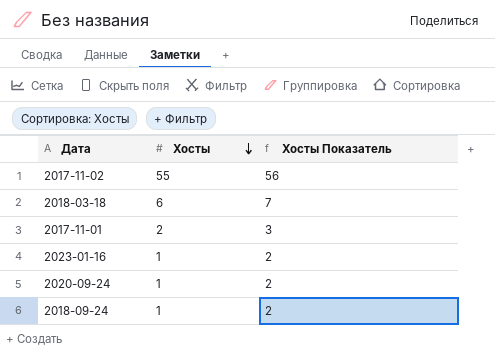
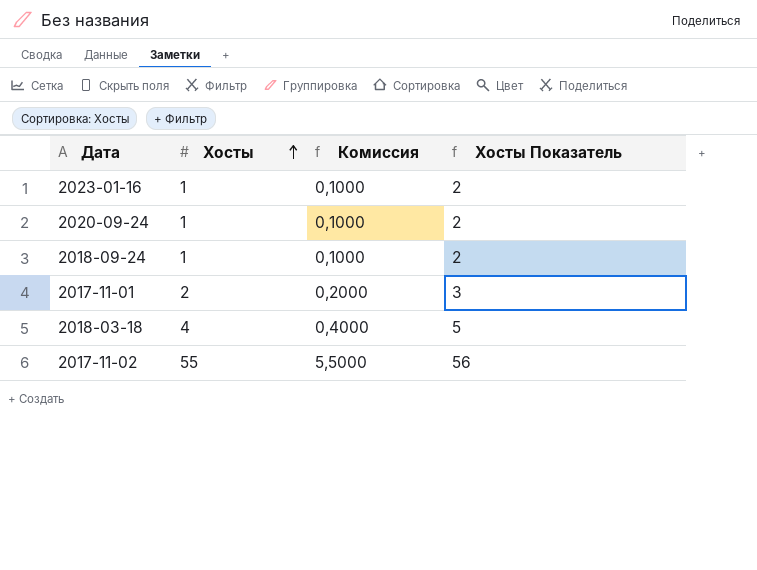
row order: Хосты descending -> Хосты ascending
column Комиссия | formula: none -> [Хосты] * 0,1
2018-03-18 | Хосты: 6 -> 4
2018-03-18 | Хосты Показатель: 7 -> 5

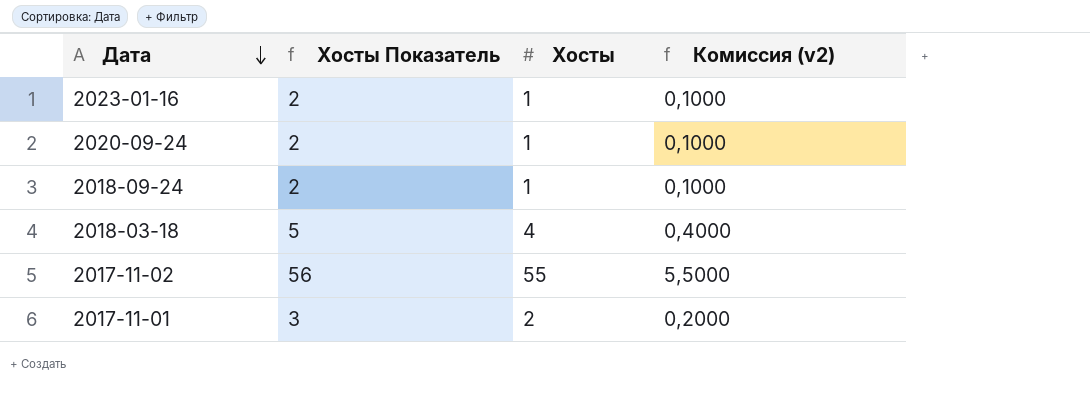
row order: Хосты ascending -> Дата descending
column Хосты Показатель | position: 4 -> 2
column name: Комиссия -> Комиссия (v2)

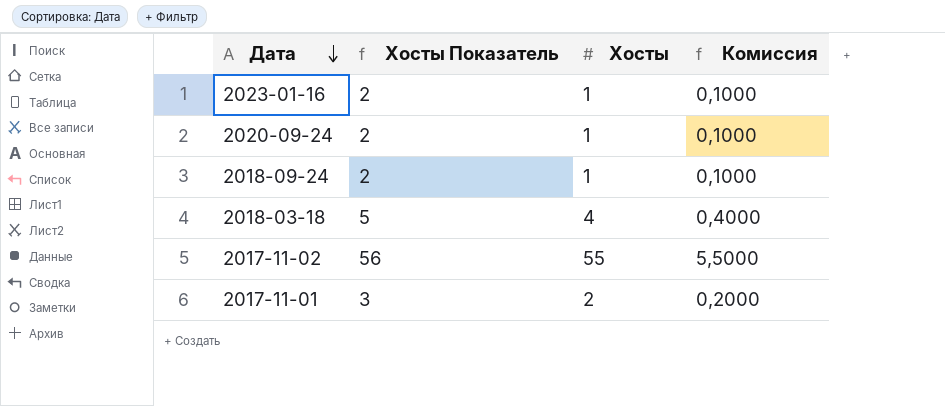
column name: Комиссия (v2) -> Комиссия

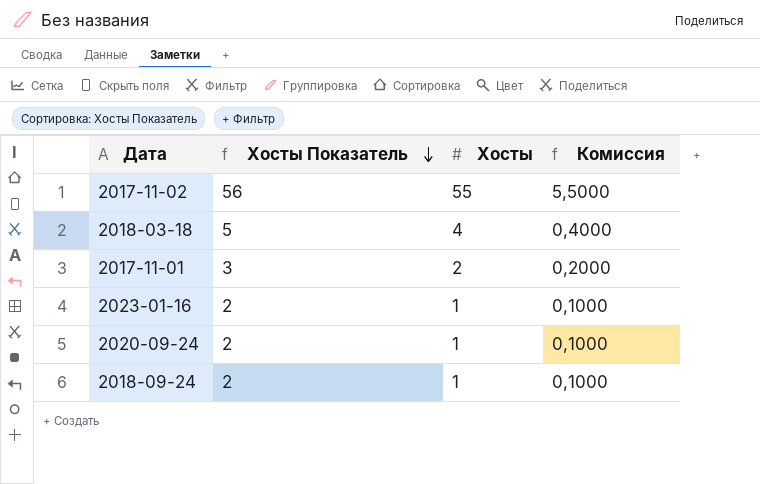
row order: Дата descending -> Хосты Показатель descending

